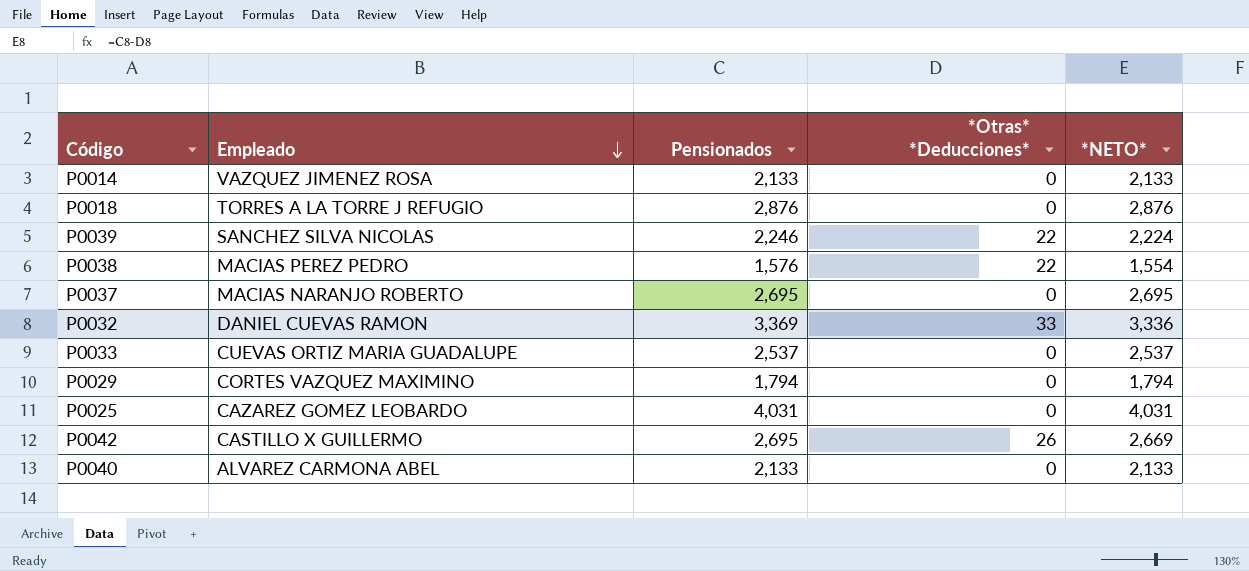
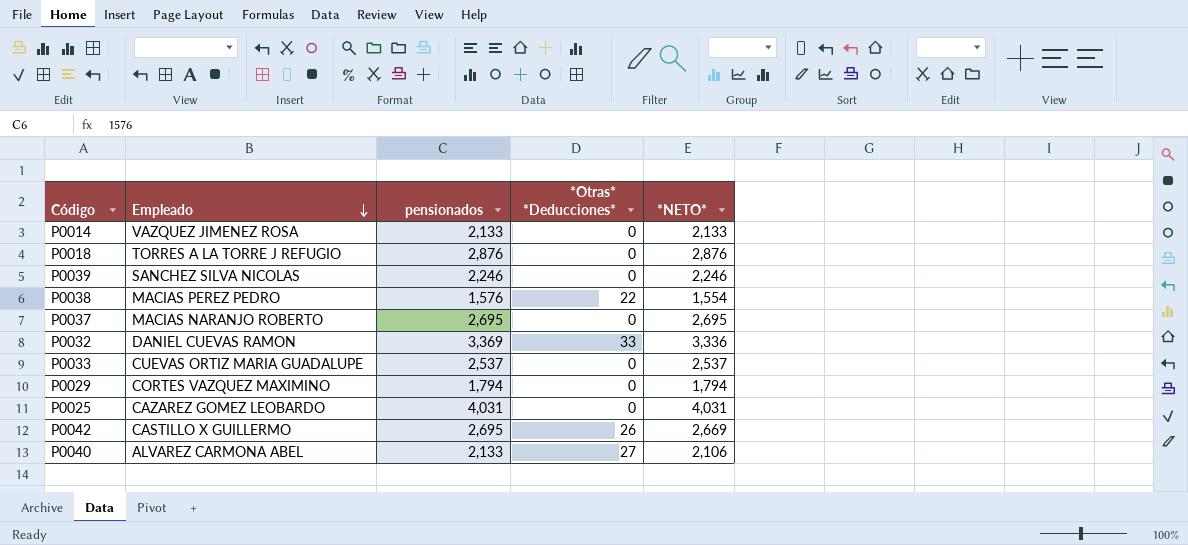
column name: Pensionados -> pensionados
P0039 | *Otras* *Deducciones*: 22 -> 0
P0039 | *NETO*: 2,224 -> 2,246
P0040 | *Otras* *Deducciones*: 0 -> 27
P0040 | *NETO*: 2,133 -> 2,106

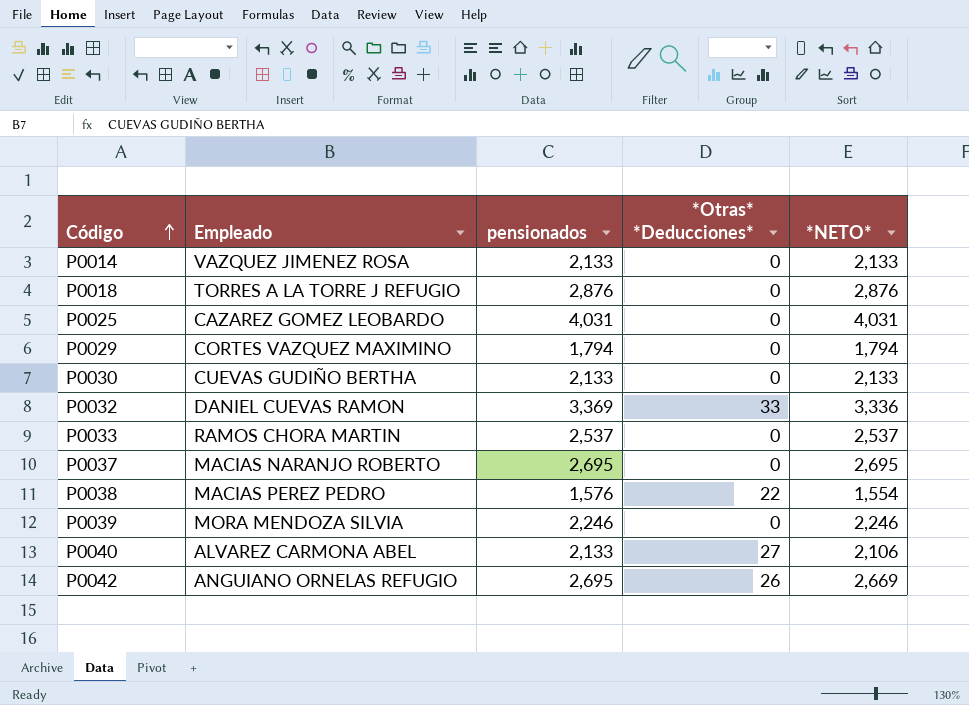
row order: Empleado descending -> Código ascending
row P0030: none -> CUEVAS GUDIÑO BERTHA | 2,133 | 0 | 2,133
P0033 | Empleado: CUEVAS ORTIZ MARIA GUADALUPE -> RAMOS CHORA MARTIN
P0039 | Empleado: SANCHEZ SILVA NICOLAS -> MORA MENDOZA SILVIA
P0042 | Empleado: CASTILLO X GUILLERMO -> ANGUIANO ORNELAS REFUGIO

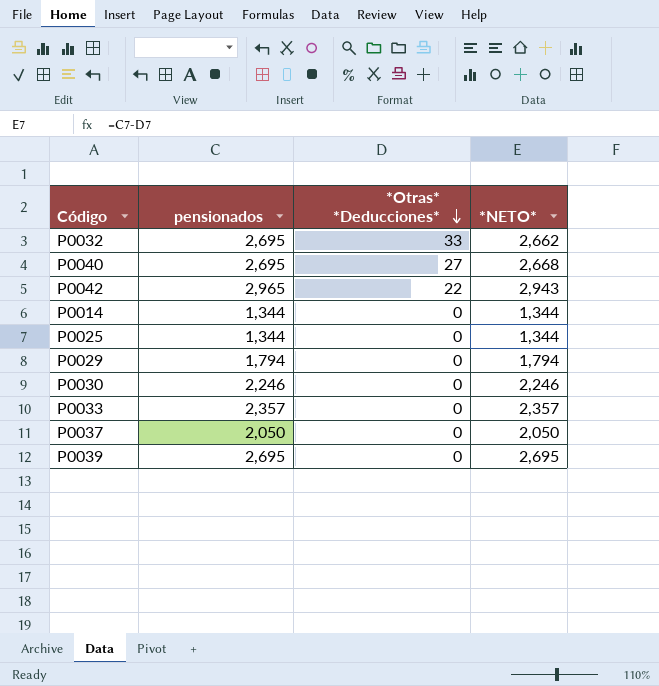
row order: Código ascending -> *Otras* *Deducciones* descending
column Empleado | position: 2 -> none
row P0018: TORRES A LA TORRE J REFUGIO | 2,876 | 0 | 2,876 -> none
row P0038: MACIAS PEREZ PEDRO | 1,576 | 22 | 1,554 -> none
P0032 | pensionados: 3,369 -> 2,695
P0032 | *NETO*: 3,336 -> 2,662
P0040 | pensionados: 2,133 -> 2,695
P0040 | *NETO*: 2,106 -> 2,668
P0042 | pensionados: 2,695 -> 2,965
P0042 | *Otras* *Deducciones*: 26 -> 22
P0042 | *NETO*: 2,669 -> 2,943
P0014 | pensionados: 2,133 -> 1,344
P0014 | *NETO*: 2,133 -> 1,344
P0025 | pensionados: 4,031 -> 1,344
P0025 | *NETO*: 4,031 -> 1,344
P0030 | pensionados: 2,133 -> 2,246
P0030 | *NETO*: 2,133 -> 2,246
P0033 | pensionados: 2,537 -> 2,357
P0033 | *NETO*: 2,537 -> 2,357
P0037 | pensionados: 2,695 -> 2,050
P0037 | *NETO*: 2,695 -> 2,050
P0039 | pensionados: 2,246 -> 2,695
P0039 | *NETO*: 2,246 -> 2,695

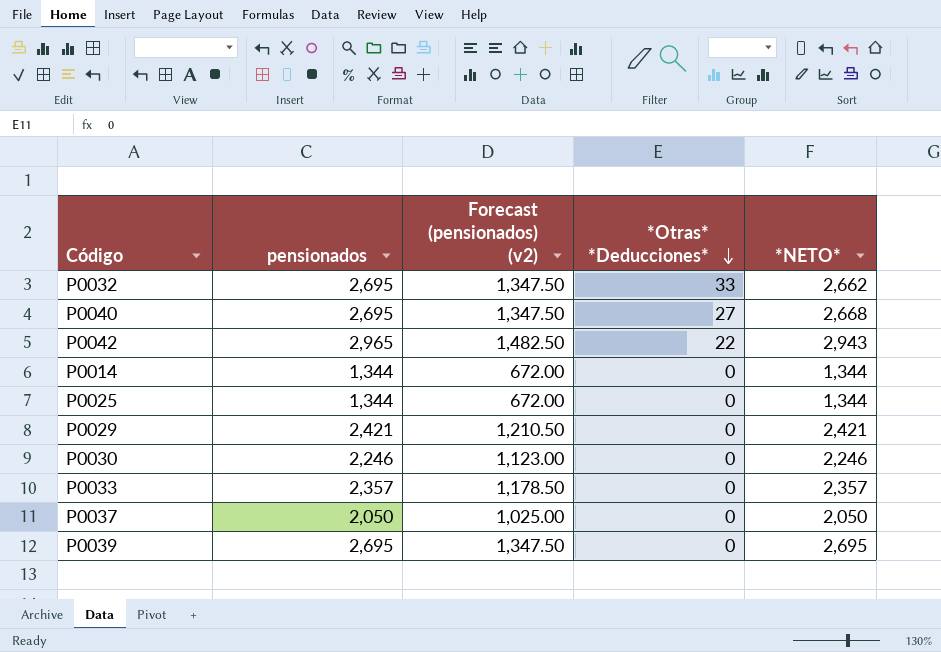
column Forecast (pensionados) (v2) | formula: none -> [pensionados] * 0.5
P0029 | pensionados: 1,794 -> 2,421
P0029 | *NETO*: 1,794 -> 2,421

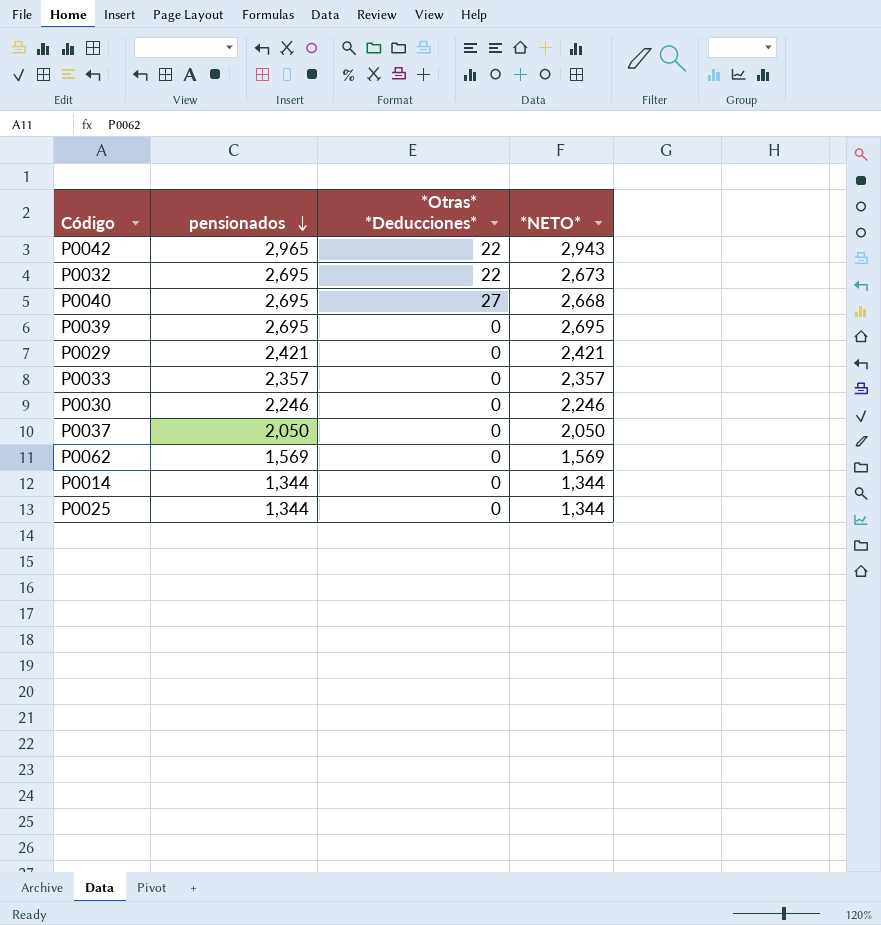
row order: *Otras* *Deducciones* descending -> pensionados descending
column Forecast (pensionados) (v2) | formula: [pensionados] * 0.5 -> none
P0032 | *Otras* *Deducciones*: 33 -> 22
P0032 | *NETO*: 2,662 -> 2,673
row P0062: none -> 1,569 | 0 | 1,569

